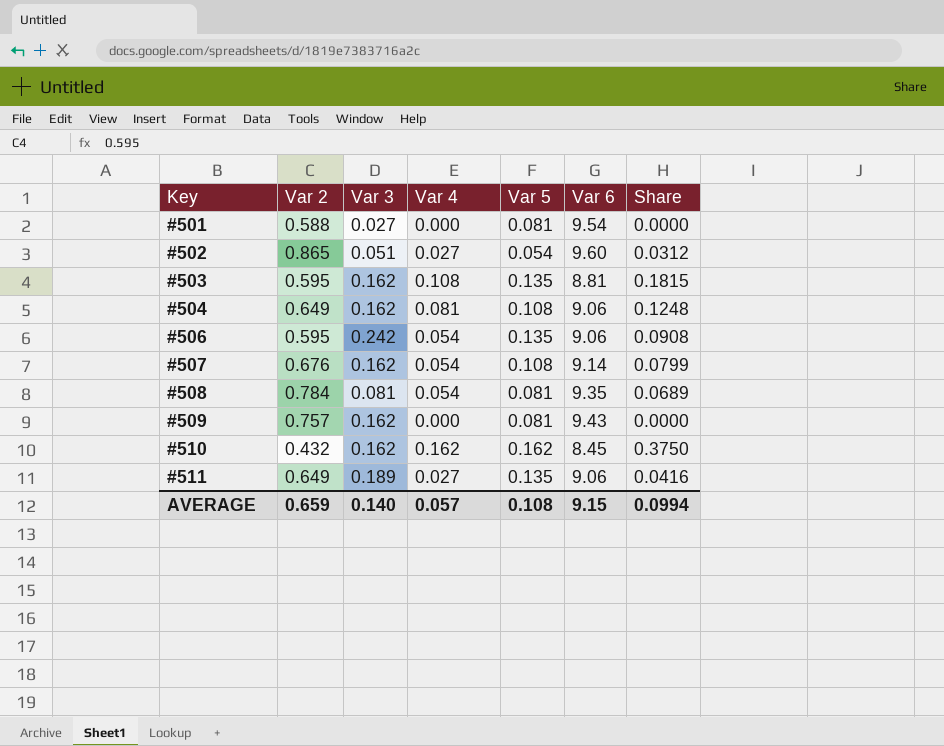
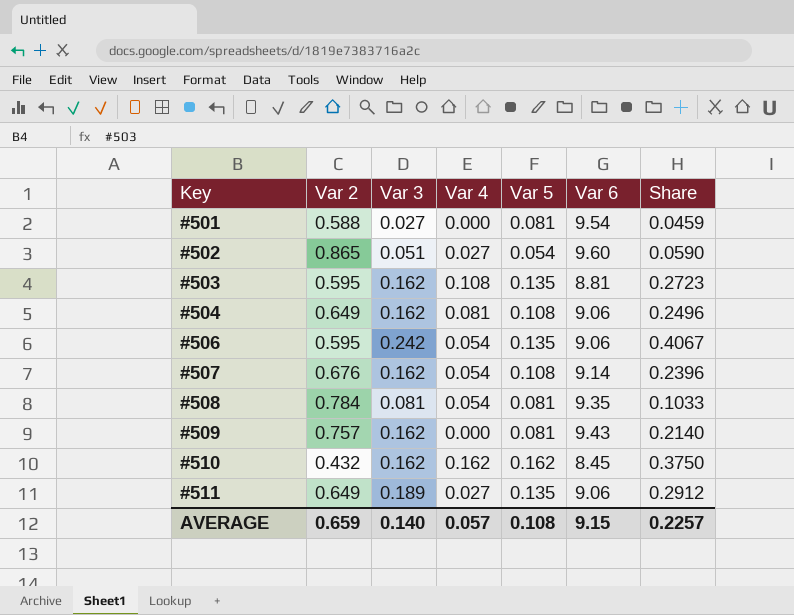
column Share | formula: [Var 4] / [Var 2] -> [Var 3] / [Var 2]
AVERAGE | Share: 0.0994 -> 0.2257

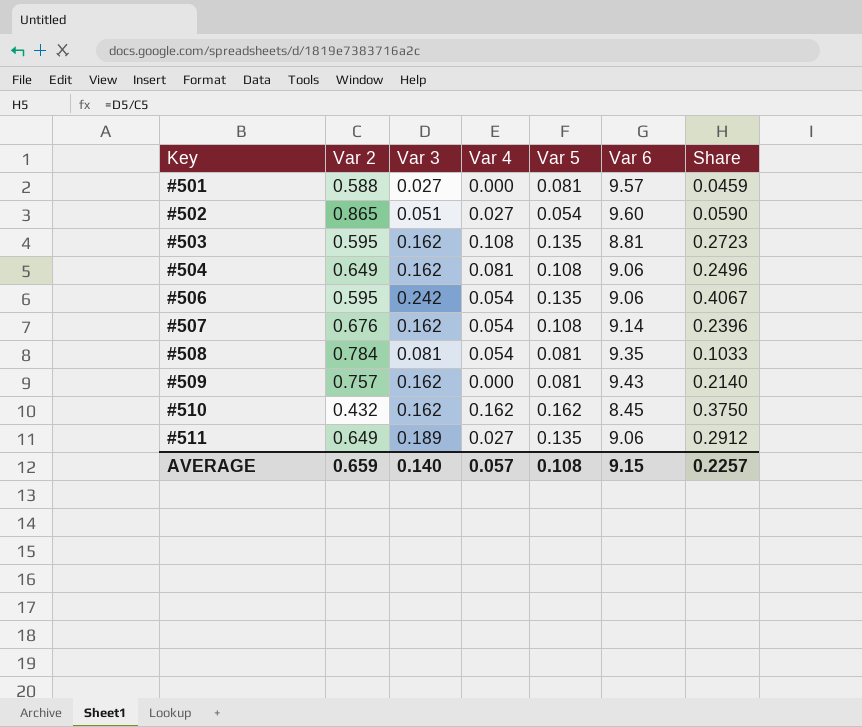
#501 | Var 6: 9.54 -> 9.57

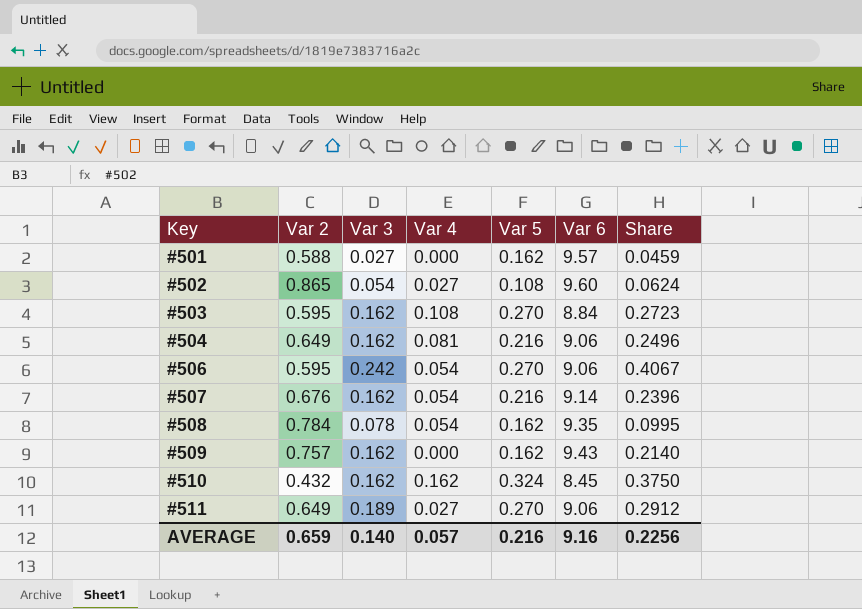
#501 | Var 5: 0.081 -> 0.162
#502 | Var 3: 0.051 -> 0.054
#502 | Var 5: 0.054 -> 0.108
#502 | Share: 0.0590 -> 0.0624
#503 | Var 5: 0.135 -> 0.270
#503 | Var 6: 8.81 -> 8.84
#504 | Var 5: 0.108 -> 0.216
#506 | Var 5: 0.135 -> 0.270
#507 | Var 5: 0.108 -> 0.216
#508 | Var 3: 0.081 -> 0.078
#508 | Var 5: 0.081 -> 0.162
#508 | Share: 0.1033 -> 0.0995
#509 | Var 5: 0.081 -> 0.162
#510 | Var 5: 0.162 -> 0.324
#511 | Var 5: 0.135 -> 0.270
AVERAGE | Var 5: 0.108 -> 0.216
AVERAGE | Var 6: 9.15 -> 9.16
AVERAGE | Share: 0.2257 -> 0.2256

